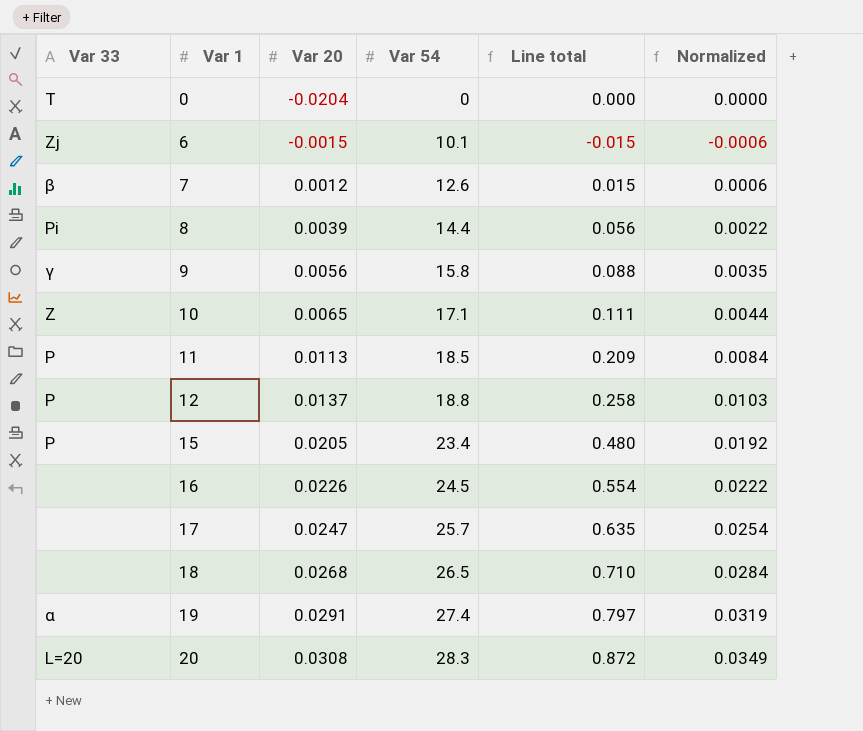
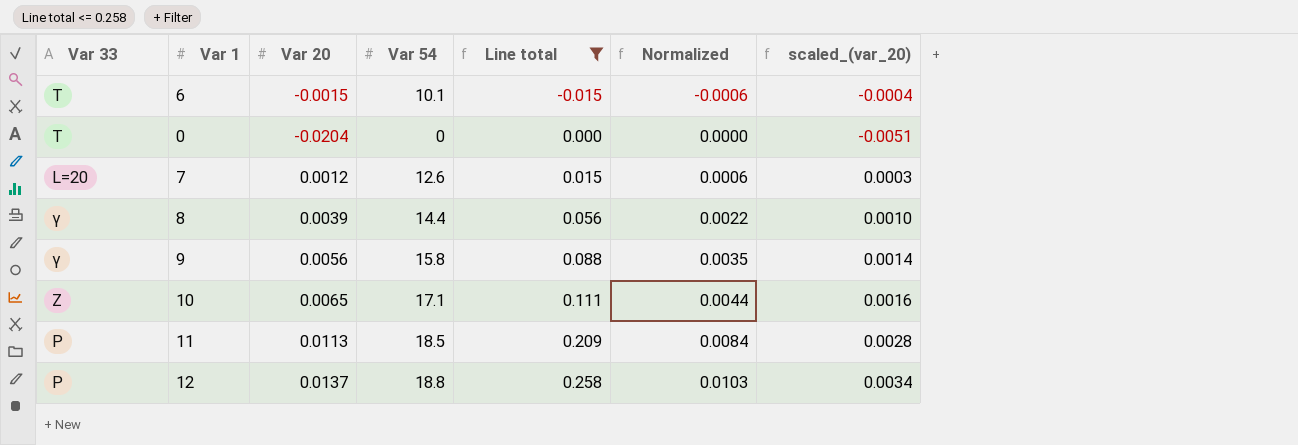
filter: none -> Line total <= 0.258
row order: Var 1 ascending -> Line total ascending
column scaled_(var_20) | formula: none -> [Var 20] * 0.25
6 | Var 33: Zj -> T
7 | Var 33: β -> L=20
8 | Var 33: Pi -> γ

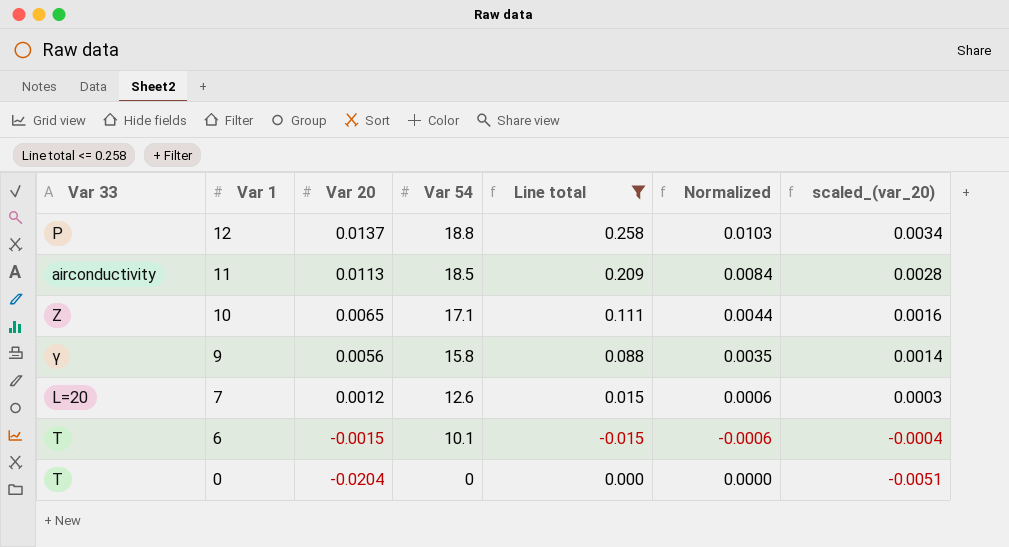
row order: Line total ascending -> Var 1 descending
row 8: γ | 0.0039 | 14.4 | 0.056 | 0.0022 | 0.0010 -> none
11 | Var 33: P -> airconductivity

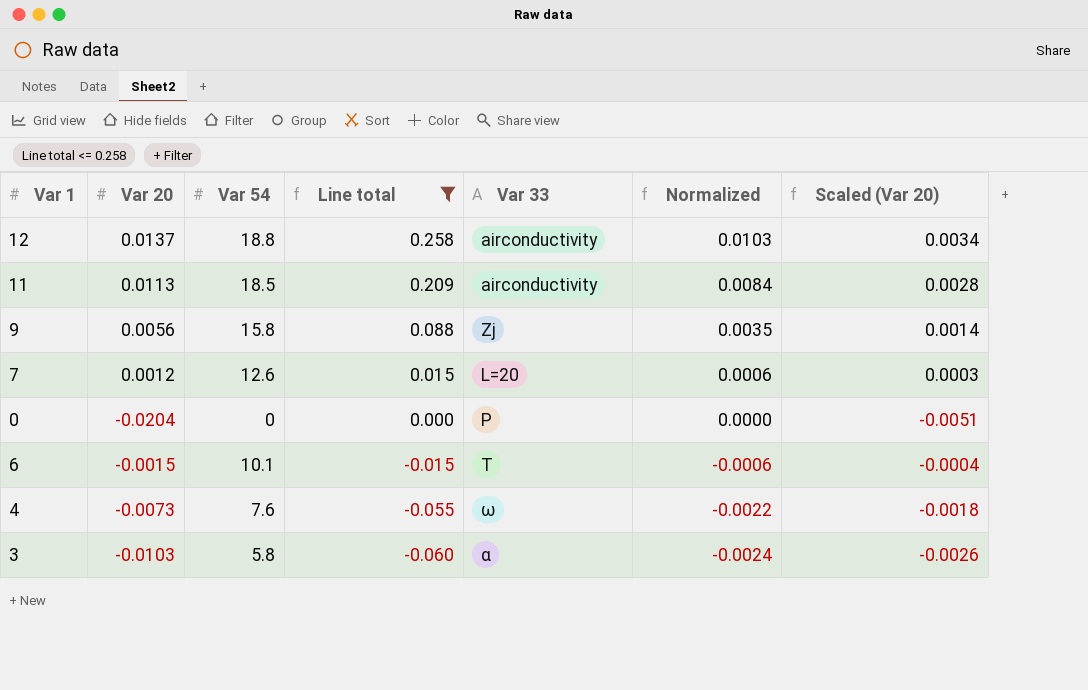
row order: Var 1 descending -> Line total descending
column Var 33 | position: 1 -> 5
column name: scaled_(var_20) -> Scaled (Var 20)
row 10: Z | 0.0065 | 17.1 | 0.111 | 0.0044 | 0.0016 -> none
12 | Var 33: P -> airconductivity
9 | Var 33: γ -> Zj
0 | Var 33: T -> P
row 4: none -> -0.0073 | 7.6 | -0.055 | ω | -0.0022 | -0.0018
row 3: none -> -0.0103 | 5.8 | -0.060 | α | -0.0024 | -0.0026

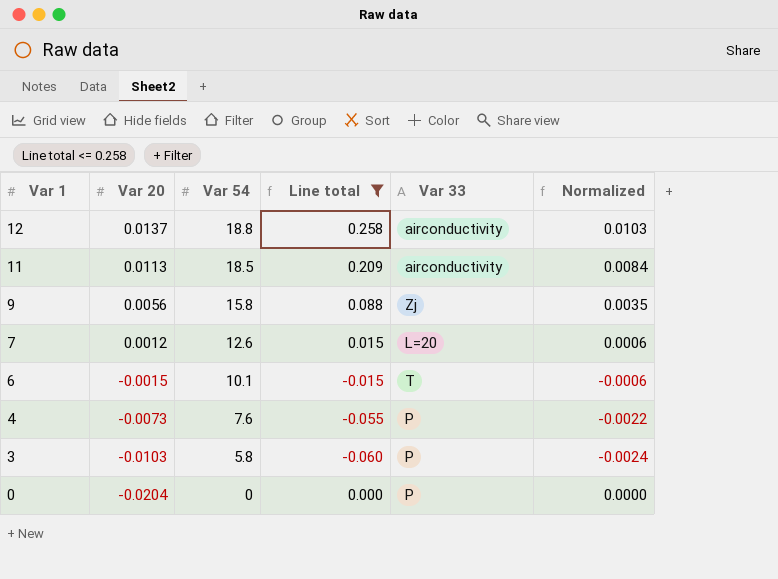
row order: Line total descending -> Var 1 descending
column Scaled (Var 20) | formula: [Var 20] * 0.25 -> none
4 | Var 33: ω -> P
3 | Var 33: α -> P

